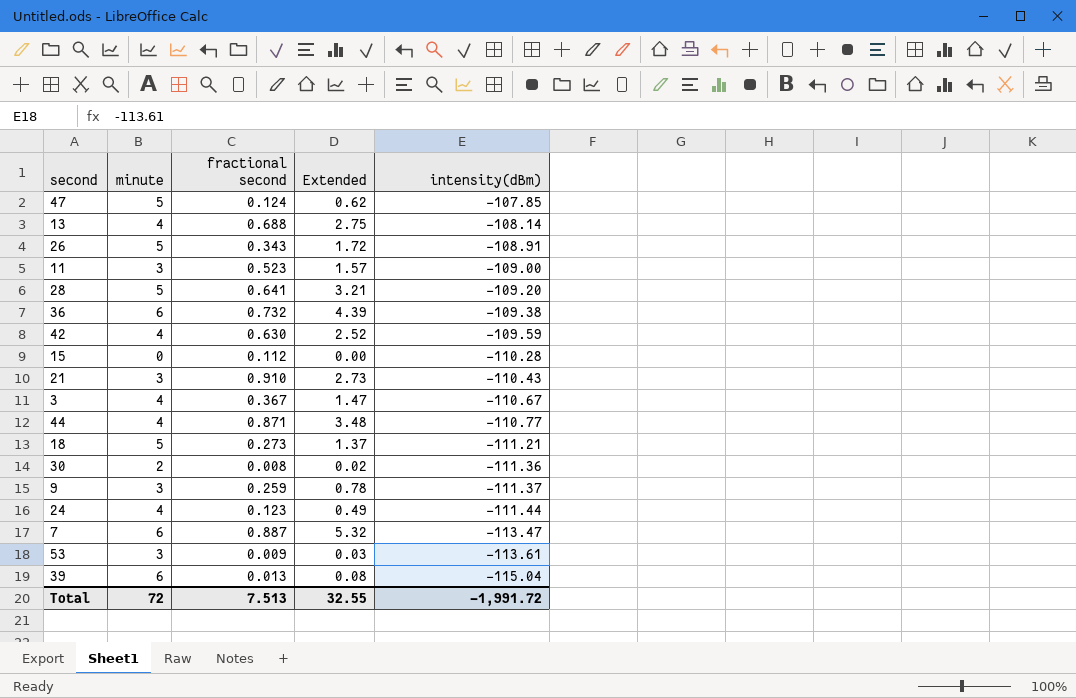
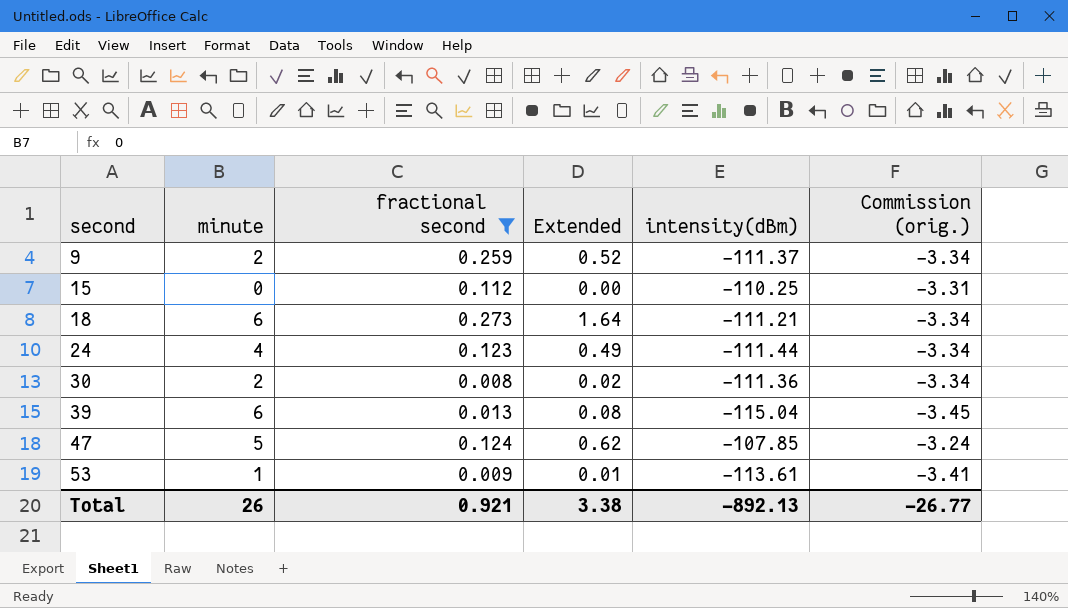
filter: none -> fractional second <= 0.273
row order: intensity(dBm) descending -> second ascending
column Commission (orig.) | formula: none -> [intensity(dBm)] * 0.03
9 | minute: 3 -> 2
9 | Extended: 0.78 -> 0.52
15 | intensity(dBm): -110.28 -> -110.25
18 | minute: 5 -> 6
18 | Extended: 1.37 -> 1.64
53 | minute: 3 -> 1
53 | Extended: 0.03 -> 0.01
Total | minute: 72 -> 26
Total | fractional second: 7.513 -> 0.921
Total | Extended: 32.55 -> 3.38
Total | intensity(dBm): -1,991.72 -> -892.13

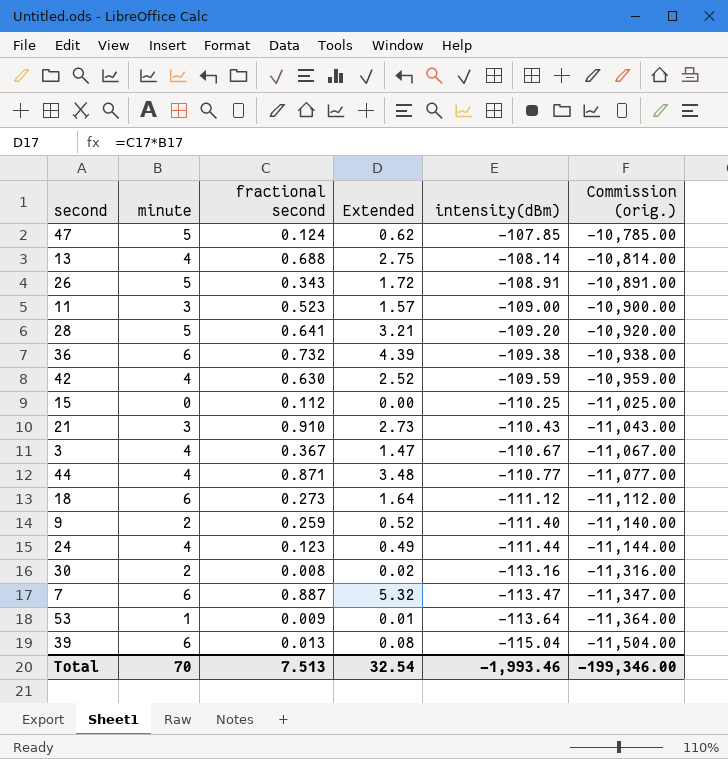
filter: fractional second <= 0.273 -> none
row order: second ascending -> intensity(dBm) descending
column Commission (orig.) | formula: [intensity(dBm)] * 0.03 -> [intensity(dBm)] * 100
18 | intensity(dBm): -111.21 -> -111.12
9 | intensity(dBm): -111.37 -> -111.40
30 | intensity(dBm): -111.36 -> -113.16
53 | intensity(dBm): -113.61 -> -113.64
Total | minute: 26 -> 70
Total | fractional second: 0.921 -> 7.513
Total | Extended: 3.38 -> 32.54
Total | intensity(dBm): -892.13 -> -1,993.46
Total | Commission (orig.): -26.77 -> -199,346.00

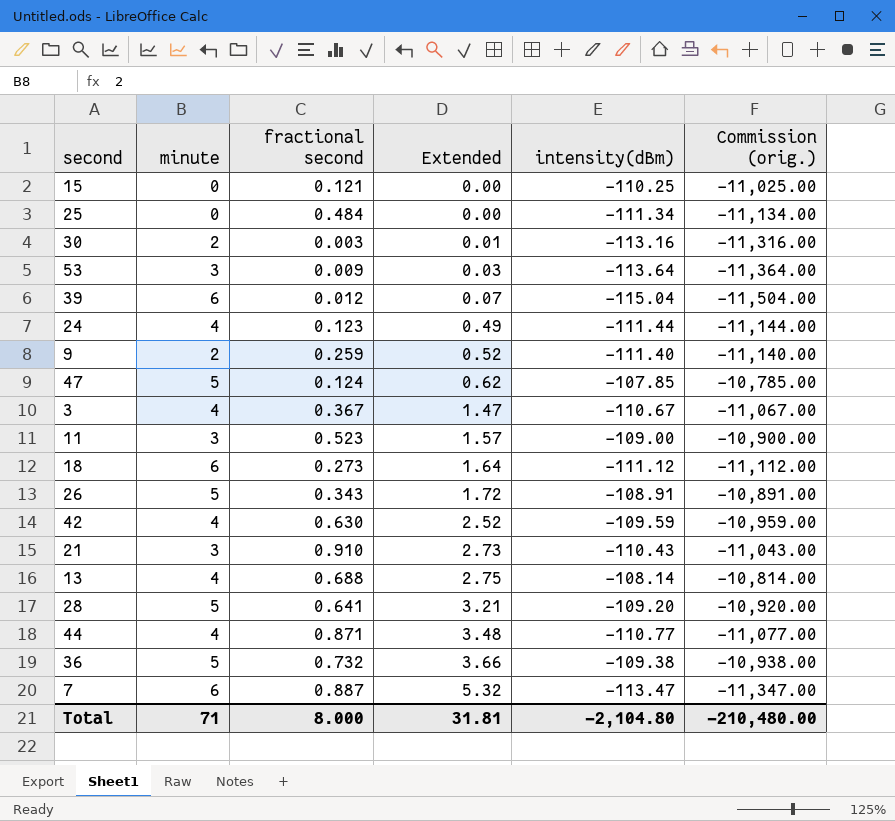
row order: intensity(dBm) descending -> Extended ascending
15 | fractional second: 0.112 -> 0.121
row 25: none -> 0 | 0.484 | 0.00 | -111.34 | -11,134.00
30 | fractional second: 0.008 -> 0.003
30 | Extended: 0.02 -> 0.01
53 | minute: 1 -> 3
53 | Extended: 0.01 -> 0.03
39 | fractional second: 0.013 -> 0.012
39 | Extended: 0.08 -> 0.07
36 | minute: 6 -> 5
36 | Extended: 4.39 -> 3.66
Total | minute: 70 -> 71
Total | fractional second: 7.513 -> 8.000
Total | Extended: 32.54 -> 31.81
Total | intensity(dBm): -1,993.46 -> -2,104.80
Total | Commission (orig.): -199,346.00 -> -210,480.00

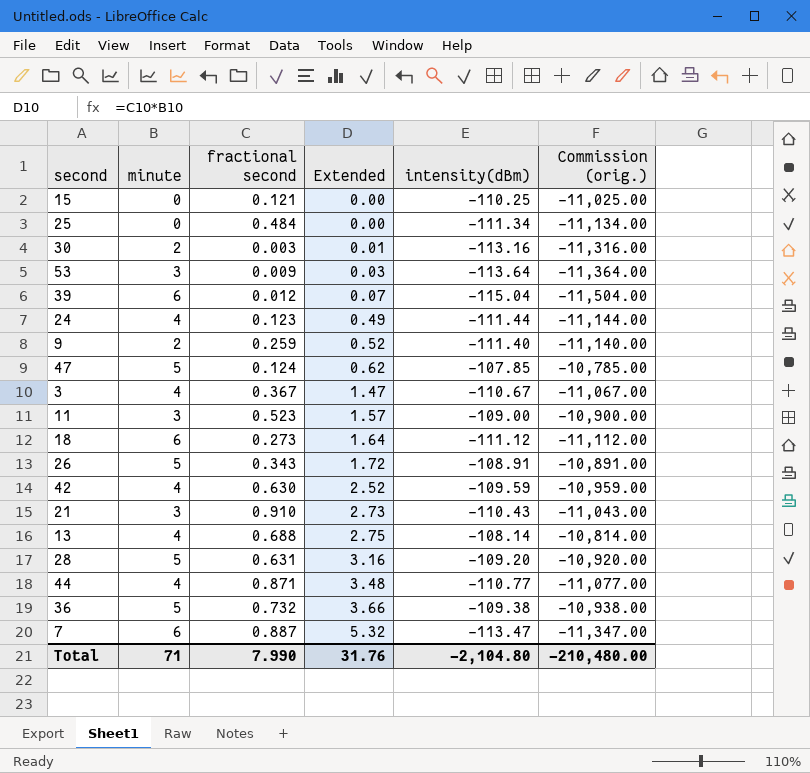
28 | fractional second: 0.641 -> 0.631
28 | Extended: 3.21 -> 3.16
Total | fractional second: 8.000 -> 7.990
Total | Extended: 31.81 -> 31.76

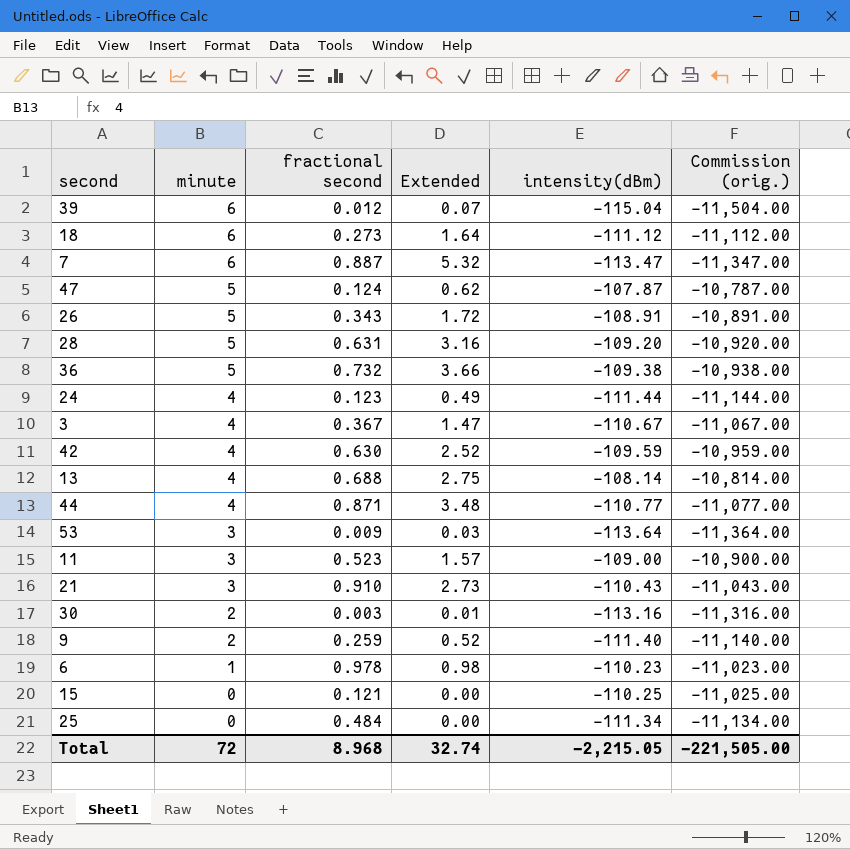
row order: Extended ascending -> minute descending
47 | intensity(dBm): -107.85 -> -107.87
47 | Commission (orig.): -10,785.00 -> -10,787.00
row 6: none -> 1 | 0.978 | 0.98 | -110.23 | -11,023.00
Total | minute: 71 -> 72
Total | fractional second: 7.990 -> 8.968
Total | Extended: 31.76 -> 32.74
Total | intensity(dBm): -2,104.80 -> -2,215.05
Total | Commission (orig.): -210,480.00 -> -221,505.00

